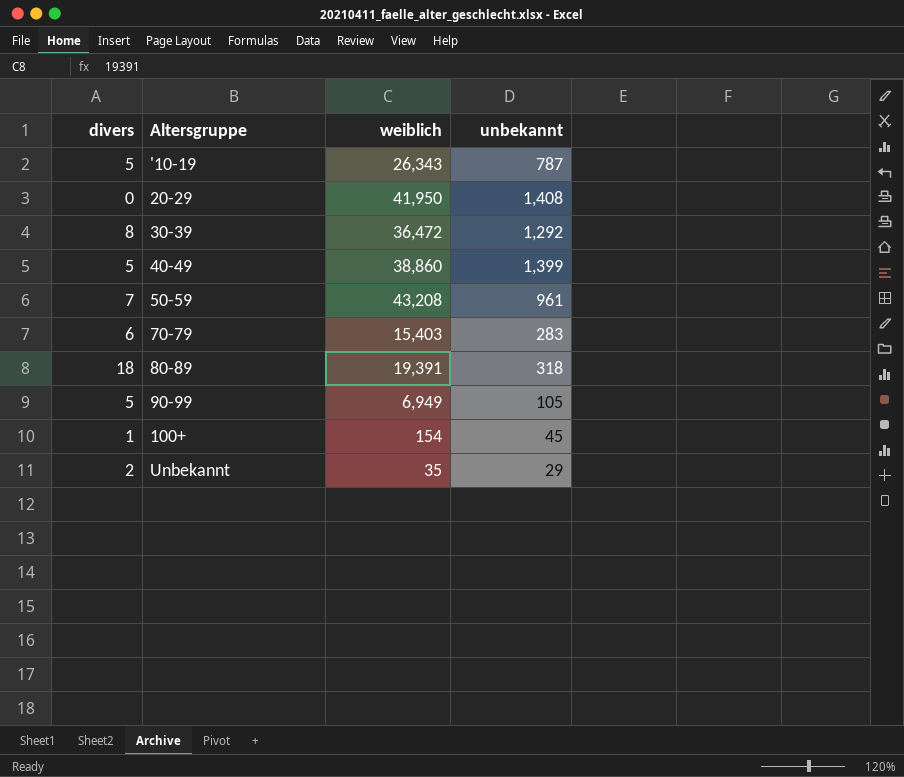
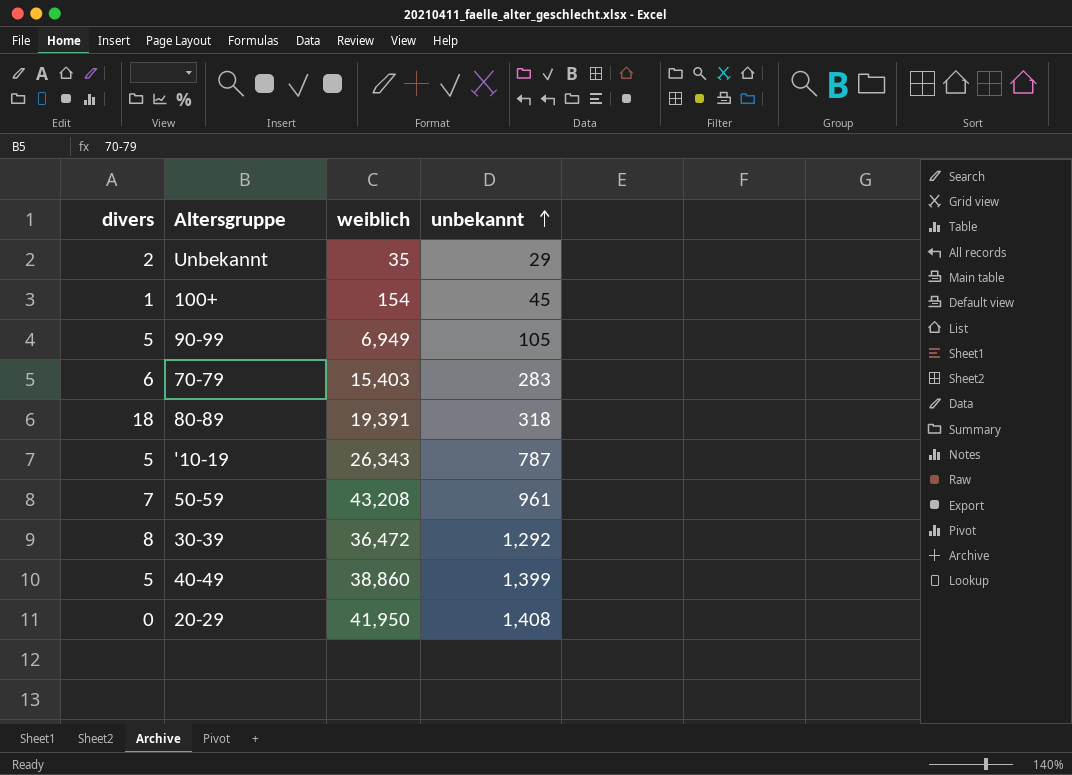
row order: none -> unbekannt ascending

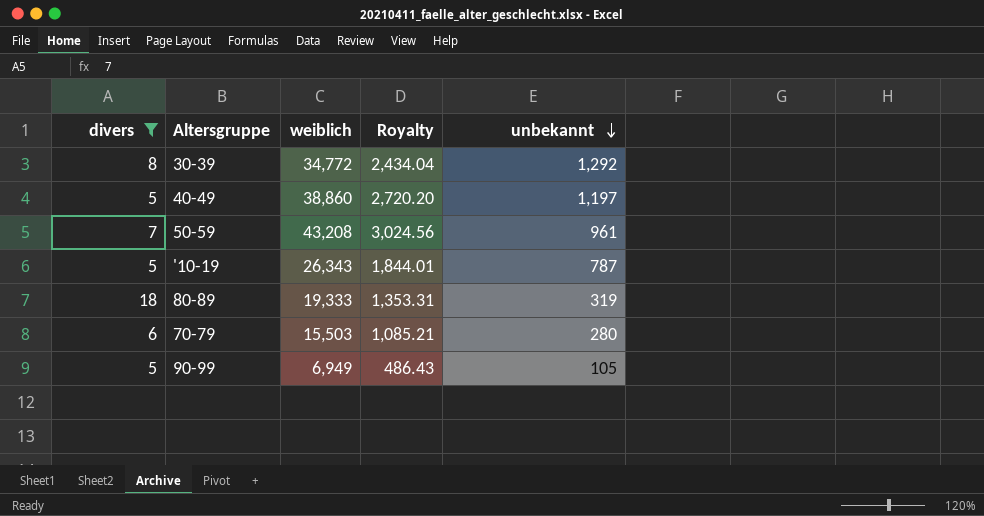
filter: none -> divers >= 5
row order: unbekannt ascending -> unbekannt descending
column Royalty | formula: none -> [weiblich] * 0.07
30-39 | weiblich: 36,472 -> 34,772
40-49 | unbekannt: 1,399 -> 1,197
80-89 | weiblich: 19,391 -> 19,333
80-89 | unbekannt: 318 -> 319
70-79 | weiblich: 15,403 -> 15,503
70-79 | unbekannt: 283 -> 280

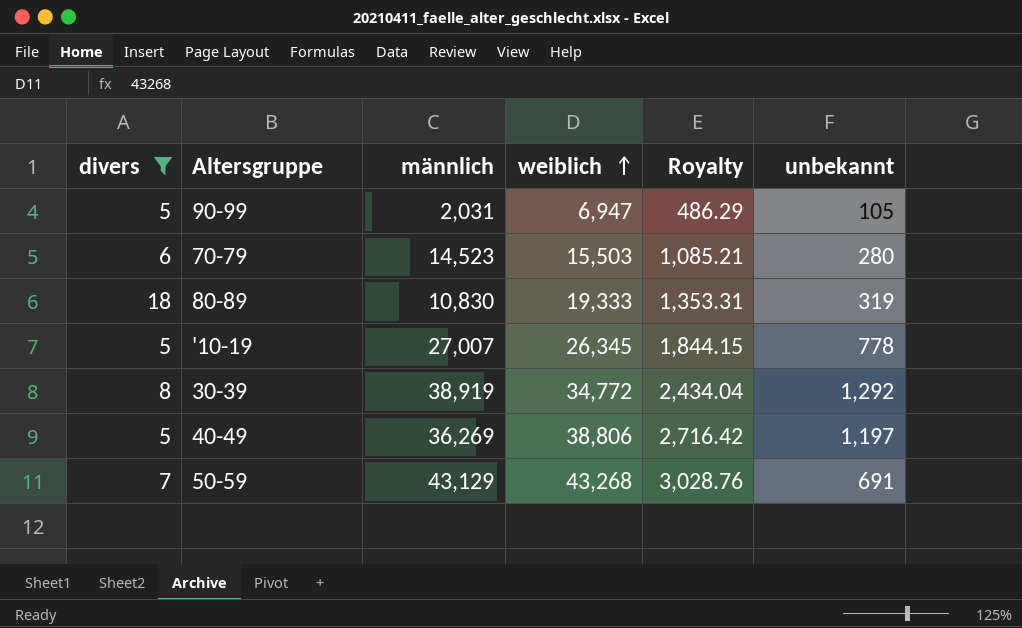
row order: unbekannt descending -> weiblich ascending
column männlich | position: none -> 3
90-99 | weiblich: 6,949 -> 6,947
90-99 | Royalty: 486.43 -> 486.29
'10-19 | weiblich: 26,343 -> 26,345
'10-19 | Royalty: 1,844.01 -> 1,844.15
'10-19 | unbekannt: 787 -> 778
40-49 | weiblich: 38,860 -> 38,806
40-49 | Royalty: 2,720.20 -> 2,716.42
50-59 | weiblich: 43,208 -> 43,268
50-59 | Royalty: 3,024.56 -> 3,028.76
50-59 | unbekannt: 961 -> 691

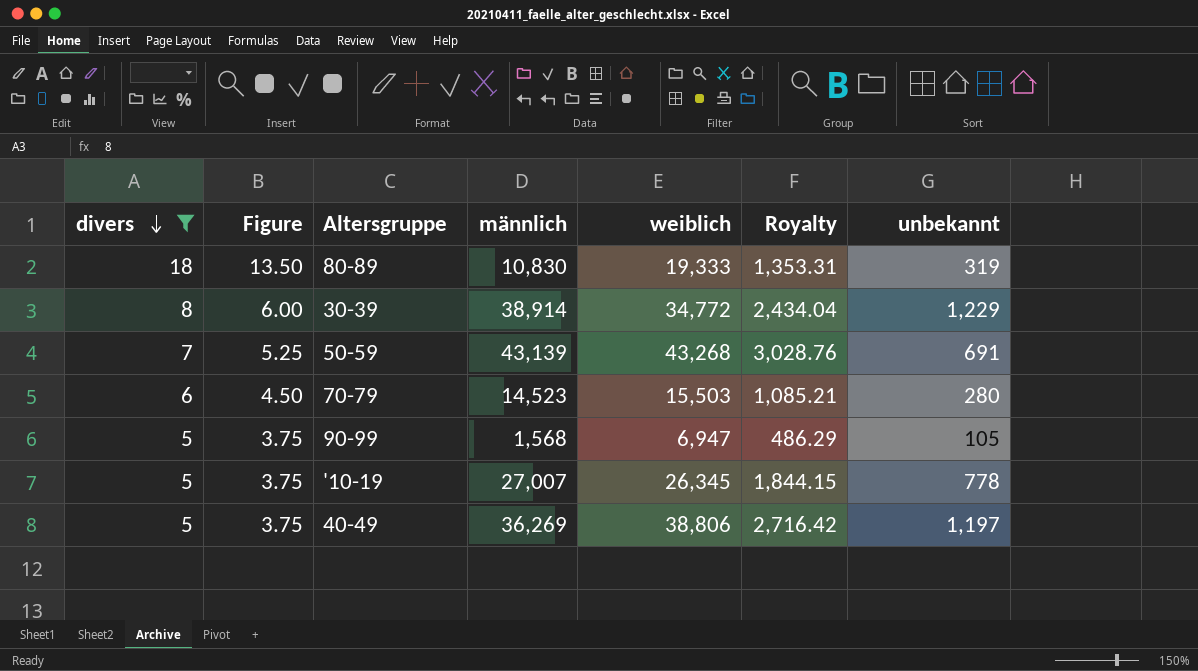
row order: weiblich ascending -> divers descending
column Figure | formula: none -> [divers] * 0.75
30-39 | männlich: 38,919 -> 38,914
30-39 | unbekannt: 1,292 -> 1,229
50-59 | männlich: 43,129 -> 43,139
90-99 | männlich: 2,031 -> 1,568

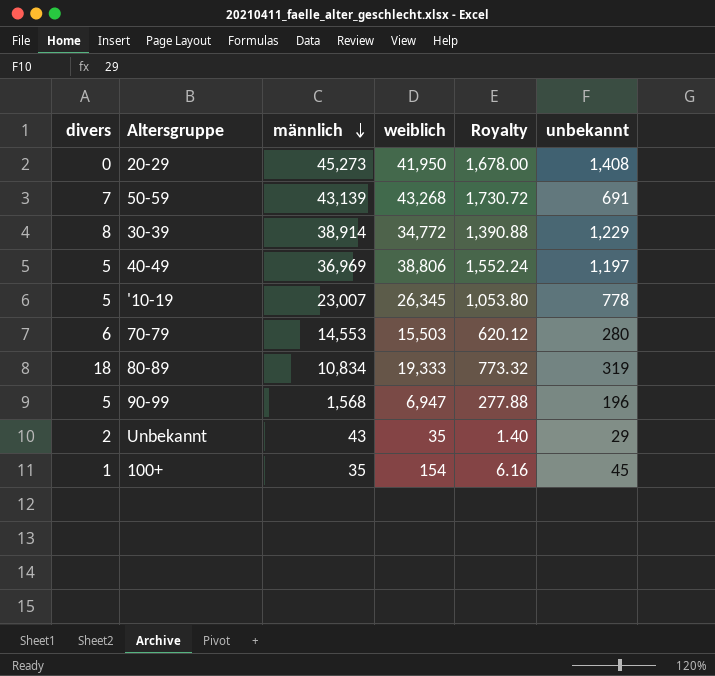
filter: divers >= 5 -> none
row order: divers descending -> männlich descending
column Figure | formula: [divers] * 0.75 -> none
column Royalty | formula: [weiblich] * 0.07 -> [weiblich] * 0.04
40-49 | männlich: 36,269 -> 36,969
'10-19 | männlich: 27,007 -> 23,007
70-79 | männlich: 14,523 -> 14,553
80-89 | männlich: 10,830 -> 10,834
90-99 | unbekannt: 105 -> 196

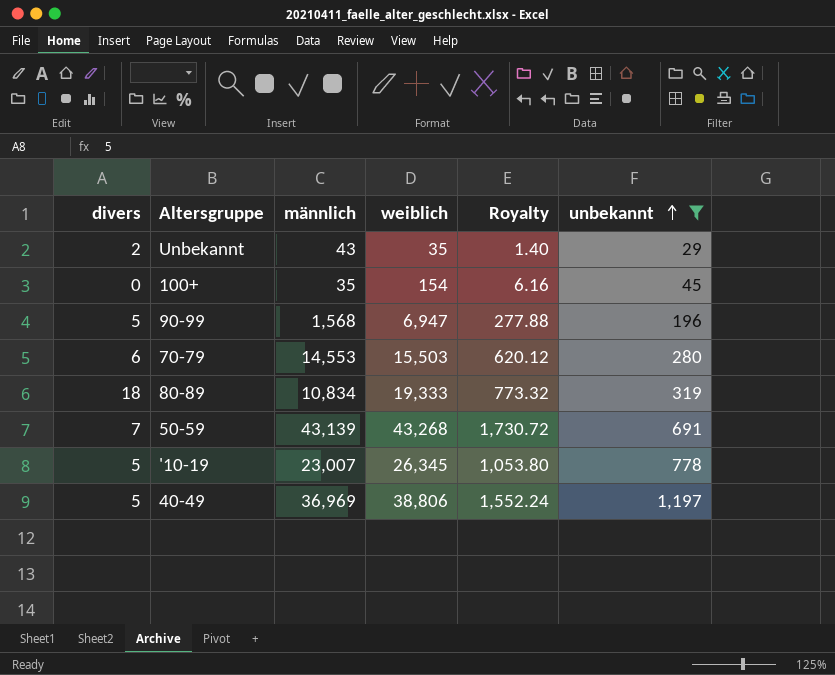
filter: none -> unbekannt <= 1,197
row order: männlich descending -> unbekannt ascending
100+ | divers: 1 -> 0

